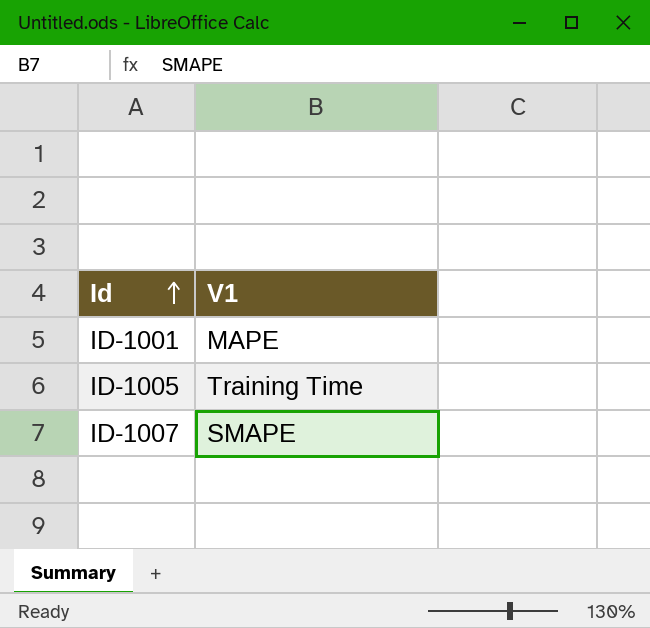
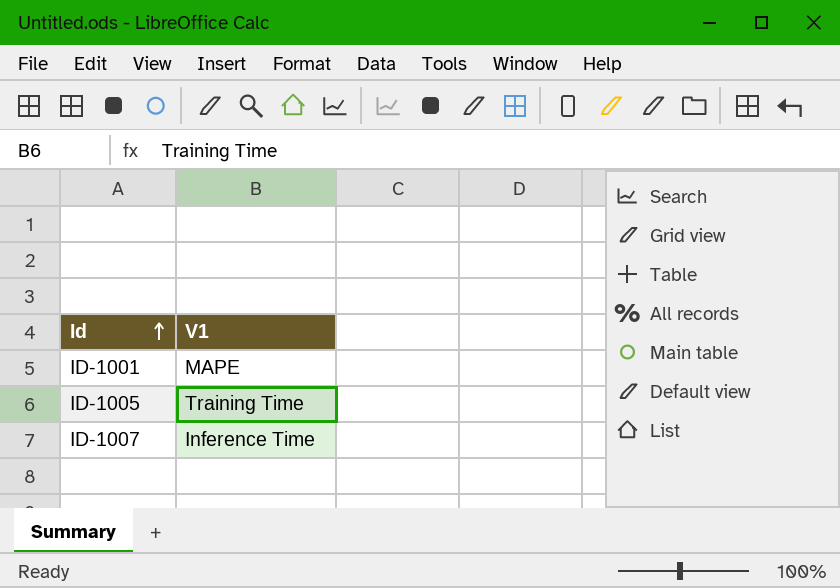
ID-1007 | V1: SMAPE -> Inference Time

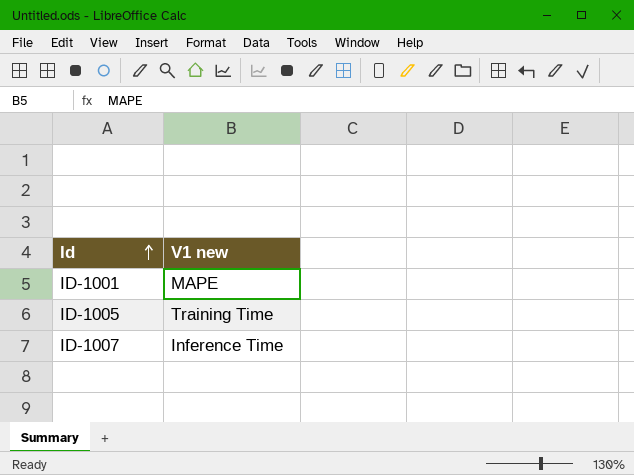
column name: V1 -> V1 new

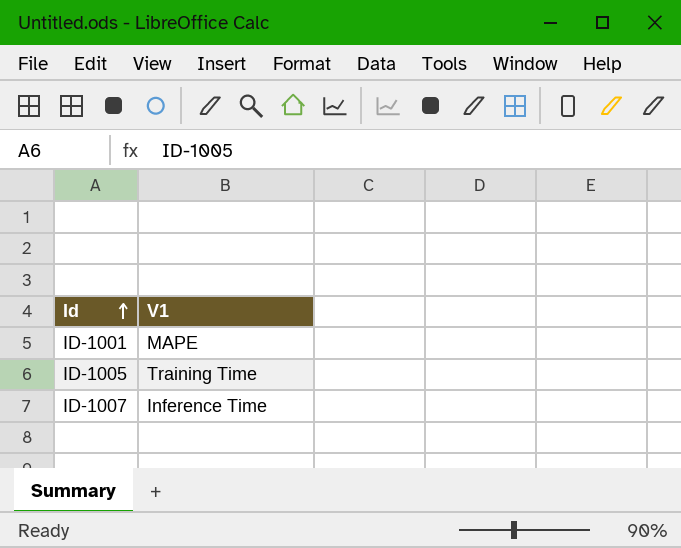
column name: V1 new -> V1

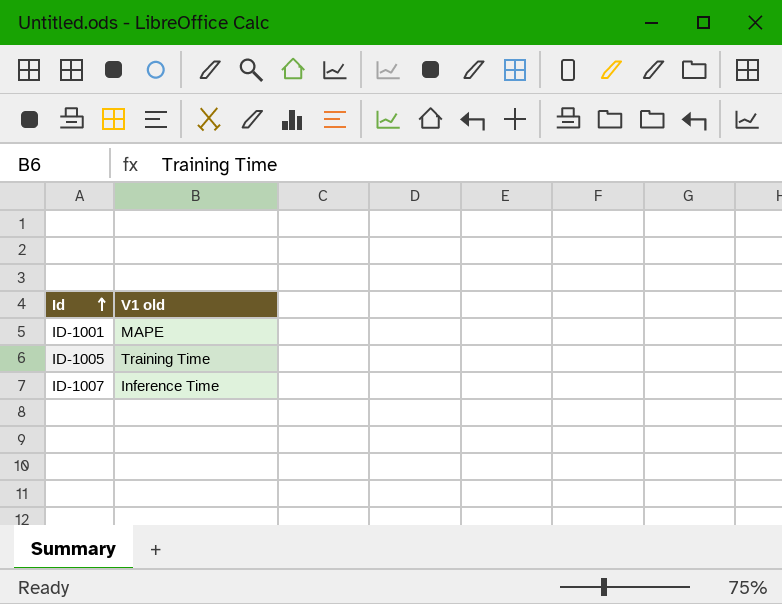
column name: V1 -> V1 old

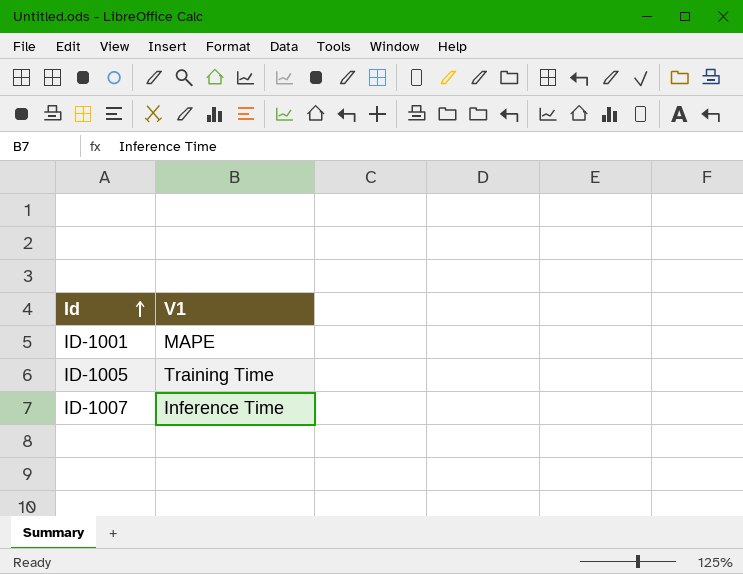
column name: V1 old -> V1

